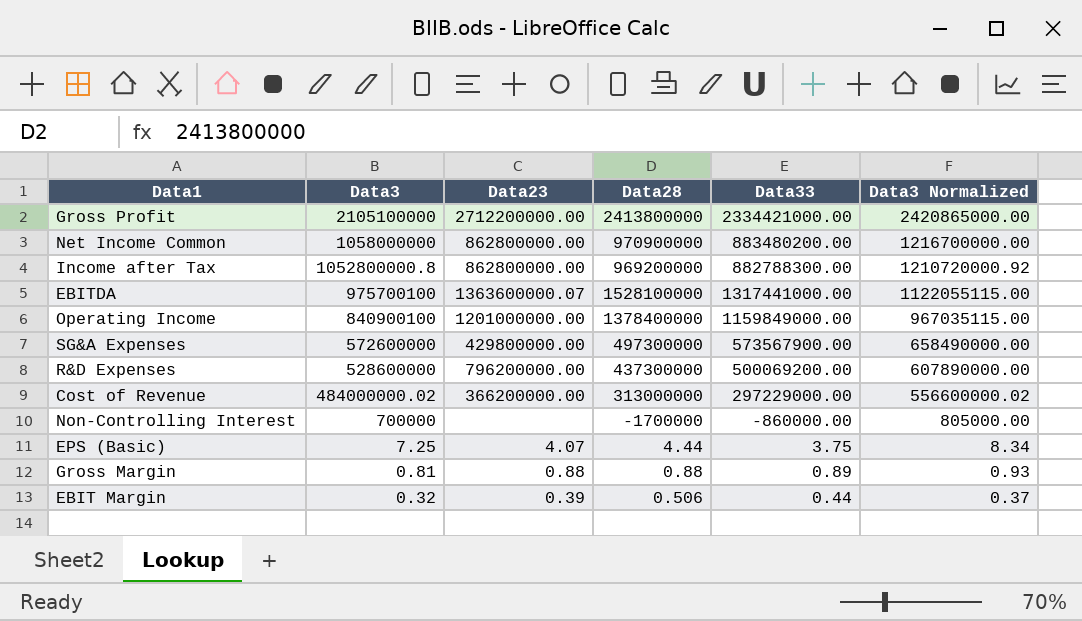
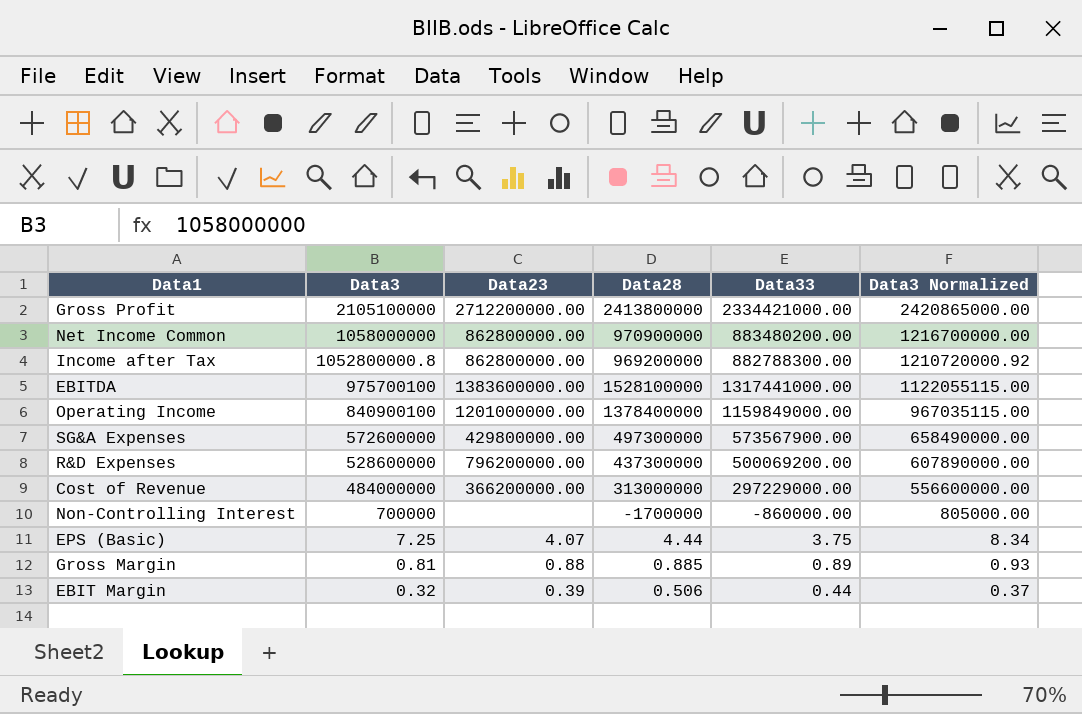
EBITDA | Data23: 1363600000.07 -> 1383600000.00
Cost of Revenue | Data3: 484000000.02 -> 484000000
Cost of Revenue | Data3 Normalized: 556600000.02 -> 556600000.00
Gross Margin | Data28: 0.88 -> 0.885

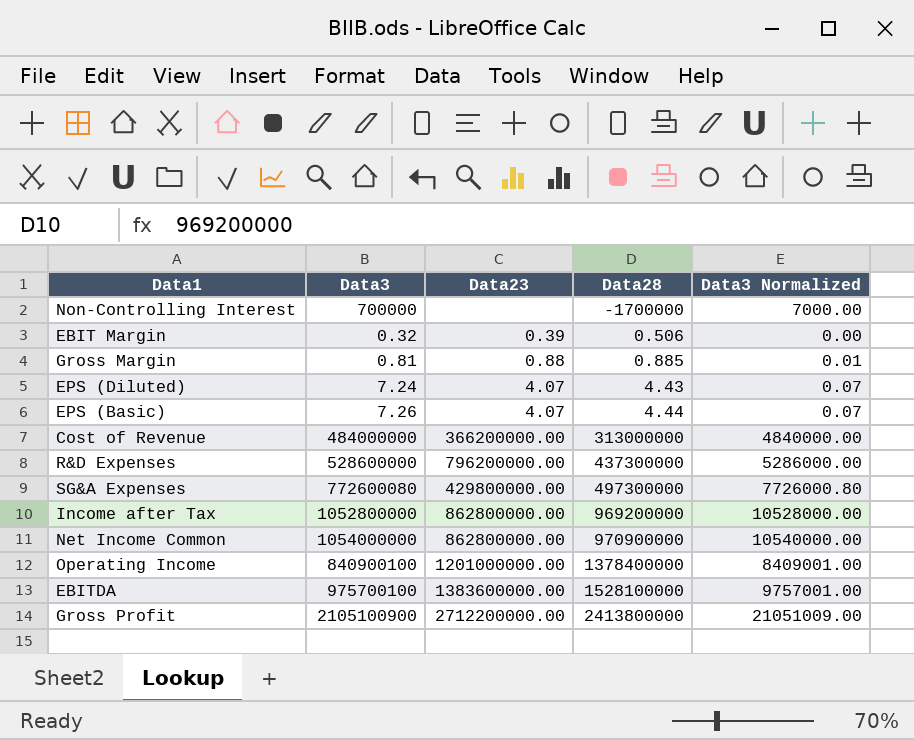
row order: Data3 descending -> Data28 ascending
column Data33 | position: 5 -> none
column Data3 Normalized | formula: [Data3] * 1.15 -> [Data3] * 0.01
row EPS (Diluted): none -> 7.24 | 4.07 | 4.43 | 0.07
EPS (Basic) | Data3: 7.25 -> 7.26
SG&A Expenses | Data3: 572600000 -> 772600080
Income after Tax | Data3: 1052800000.8 -> 1052800000
Net Income Common | Data3: 1058000000 -> 1054000000
Gross Profit | Data3: 2105100000 -> 2105100900

